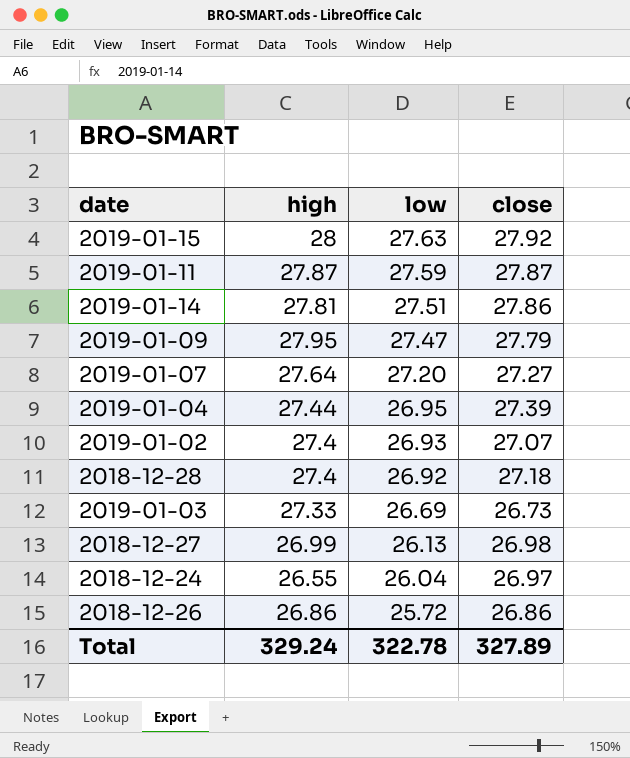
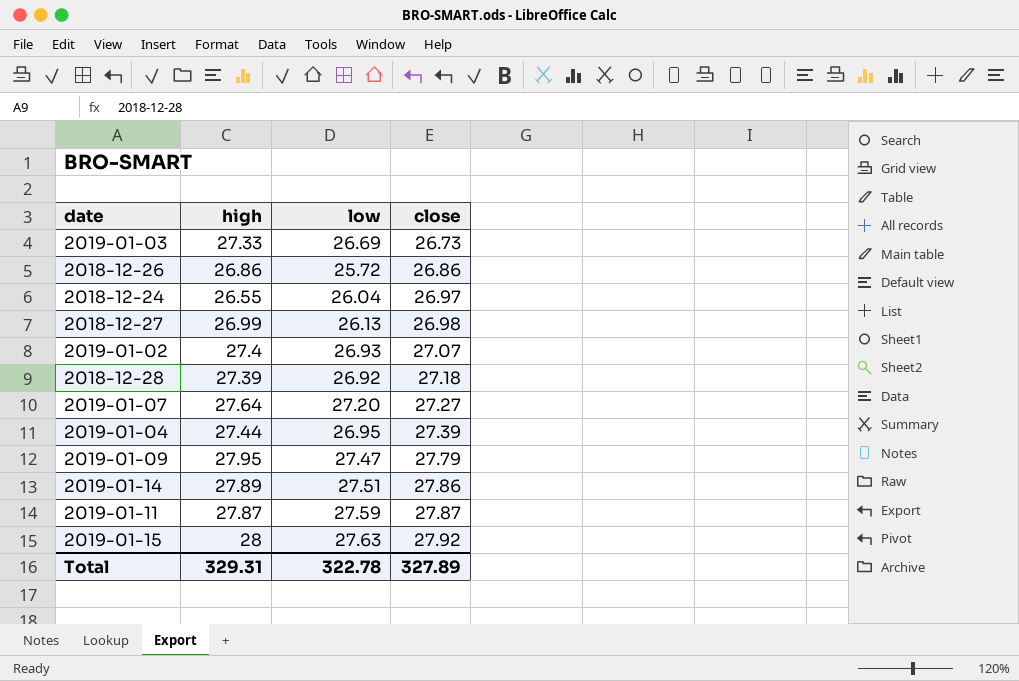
row order: low descending -> close ascending
2018-12-28 | high: 27.4 -> 27.39
2019-01-14 | high: 27.81 -> 27.89
Total | high: 329.24 -> 329.31

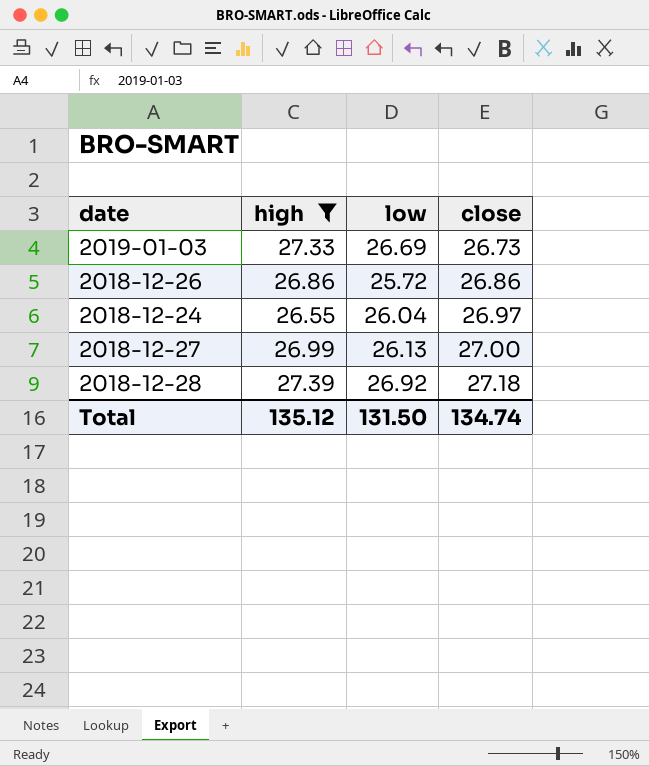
filter: none -> high <= 27.39
2018-12-27 | close: 26.98 -> 27.00
Total | high: 329.31 -> 135.12
Total | low: 322.78 -> 131.50
Total | close: 327.89 -> 134.74

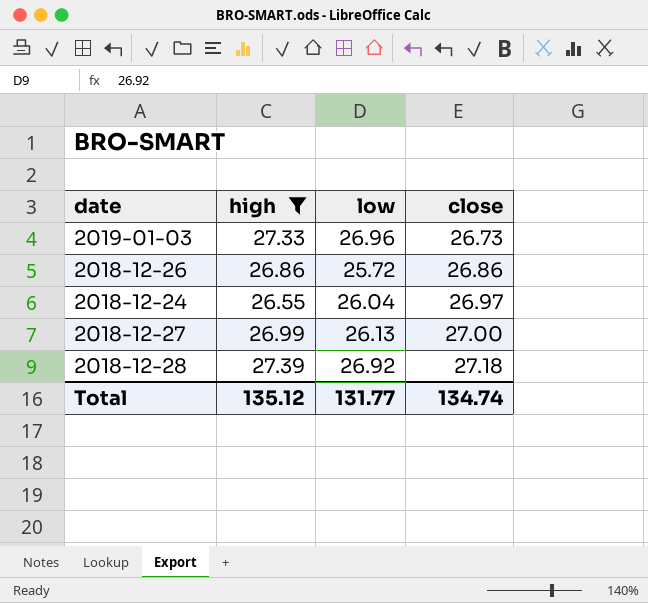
2019-01-03 | low: 26.69 -> 26.96
Total | low: 131.50 -> 131.77

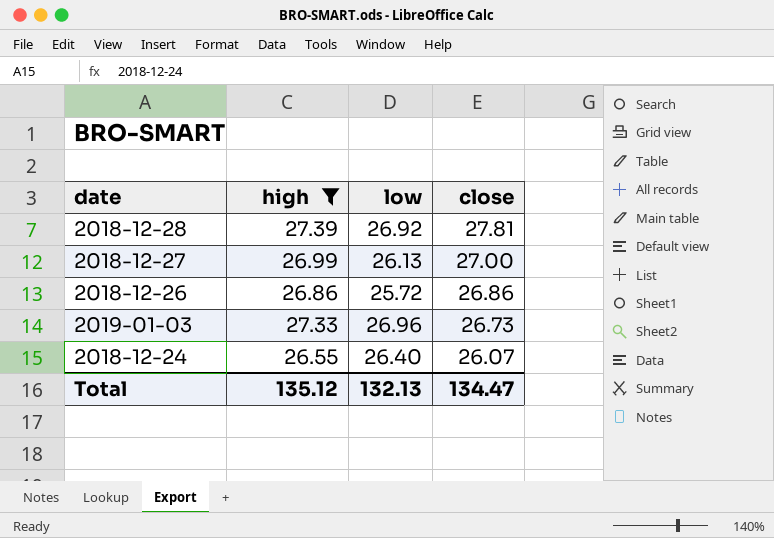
row order: close ascending -> close descending
2018-12-28 | close: 27.18 -> 27.81
2018-12-24 | low: 26.04 -> 26.40
2018-12-24 | close: 26.97 -> 26.07
Total | low: 131.77 -> 132.13
Total | close: 134.74 -> 134.47

